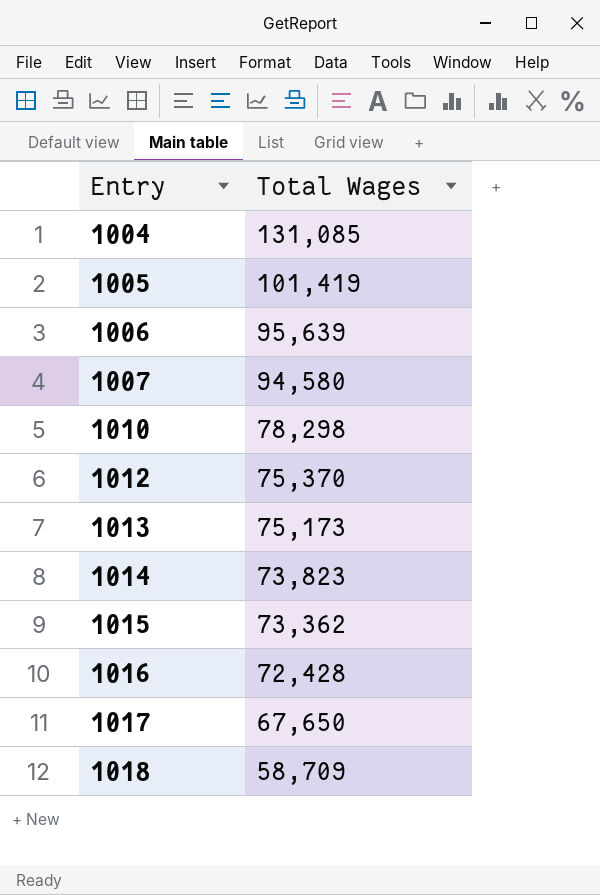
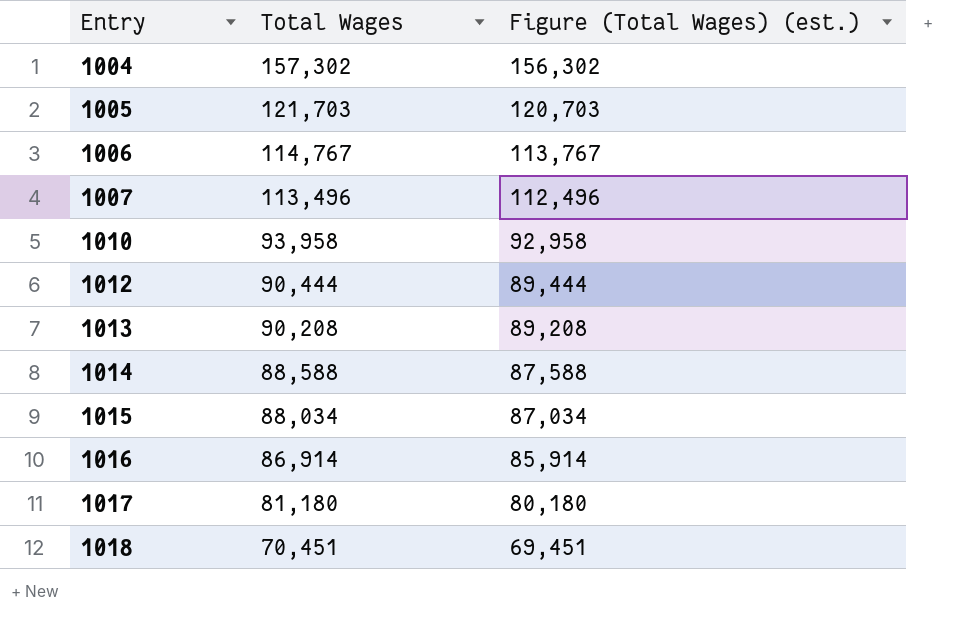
column Figure (Total Wages) (est.) | formula: none -> [Total Wages] - 1000
1004 | Total Wages: 131,085 -> 157,302
1005 | Total Wages: 101,419 -> 121,703
1006 | Total Wages: 95,639 -> 114,767
1007 | Total Wages: 94,580 -> 113,496
1010 | Total Wages: 78,298 -> 93,958
1012 | Total Wages: 75,370 -> 90,444
1013 | Total Wages: 75,173 -> 90,208
1014 | Total Wages: 73,823 -> 88,588
1015 | Total Wages: 73,362 -> 88,034
1016 | Total Wages: 72,428 -> 86,914
1017 | Total Wages: 67,650 -> 81,180
1018 | Total Wages: 58,709 -> 70,451

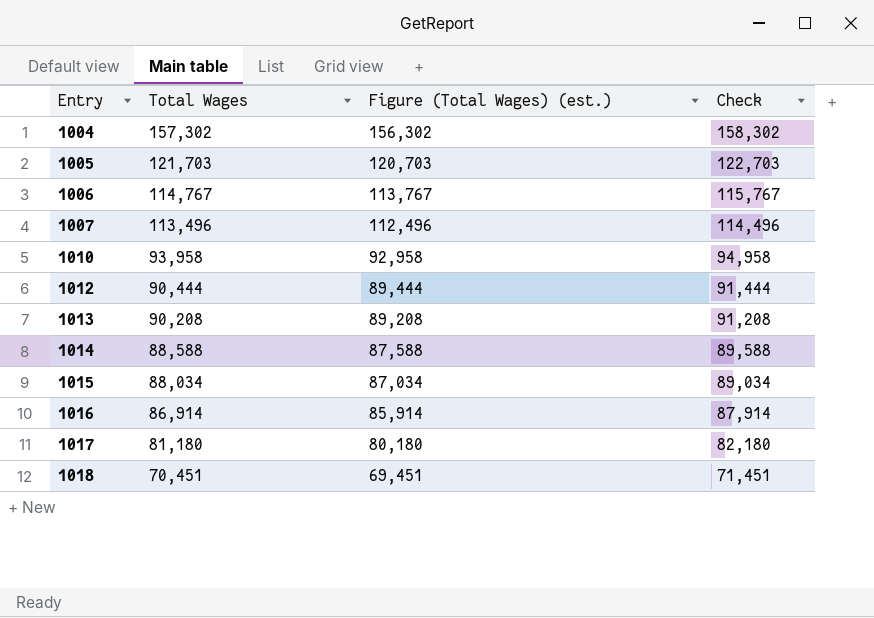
column Check | formula: none -> [Total Wages] + 1000

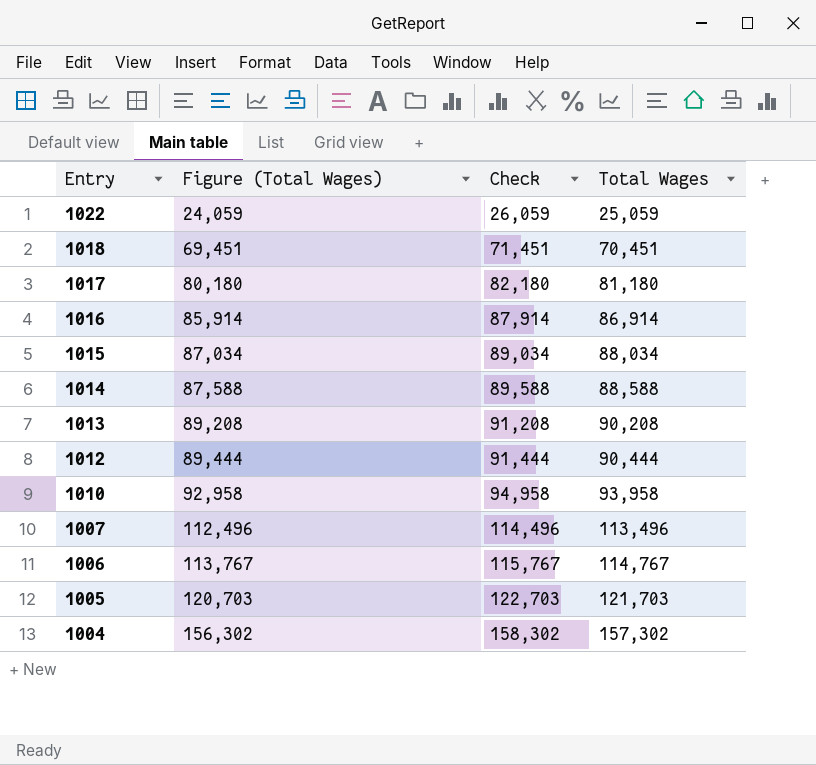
row order: Entry ascending -> Entry descending
column name: Figure (Total Wages) (est.) -> Figure (Total Wages)
column Total Wages | position: 2 -> 4
row 1022: none -> 24,059 | 26,059 | 25,059

